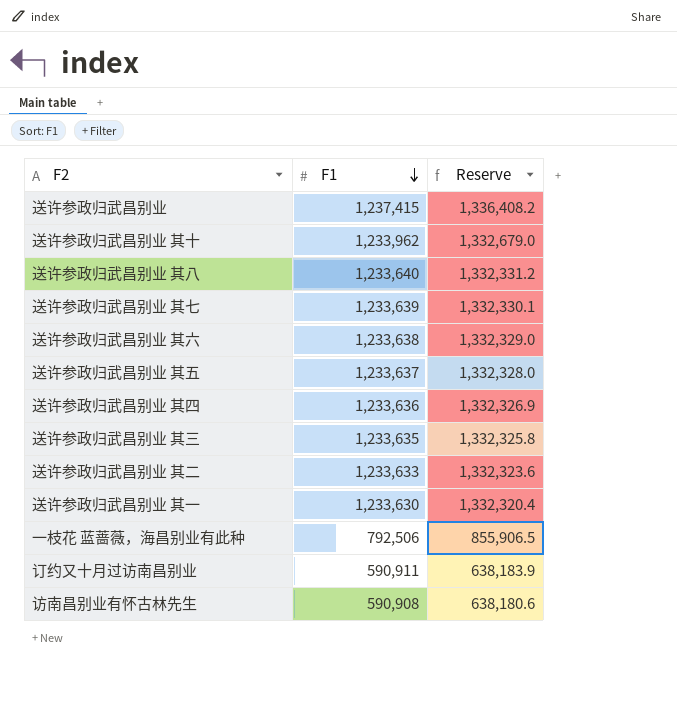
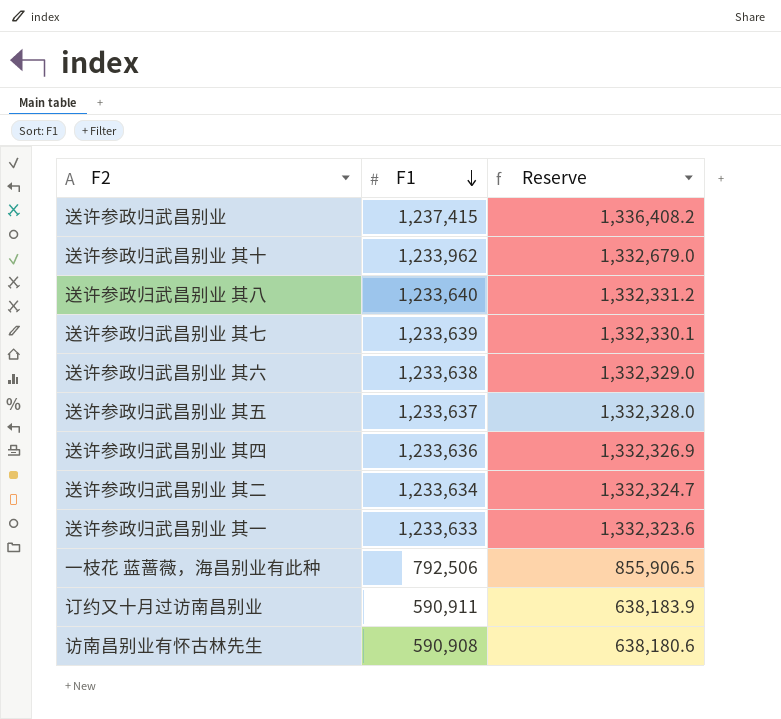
row 送许参政归武昌别业 其三: 1,233,635 | 1,332,325.8 -> none
送许参政归武昌别业 其二 | F1: 1,233,633 -> 1,233,634
送许参政归武昌别业 其二 | Reserve: 1,332,323.6 -> 1,332,324.7
送许参政归武昌别业 其一 | F1: 1,233,630 -> 1,233,633
送许参政归武昌别业 其一 | Reserve: 1,332,320.4 -> 1,332,323.6

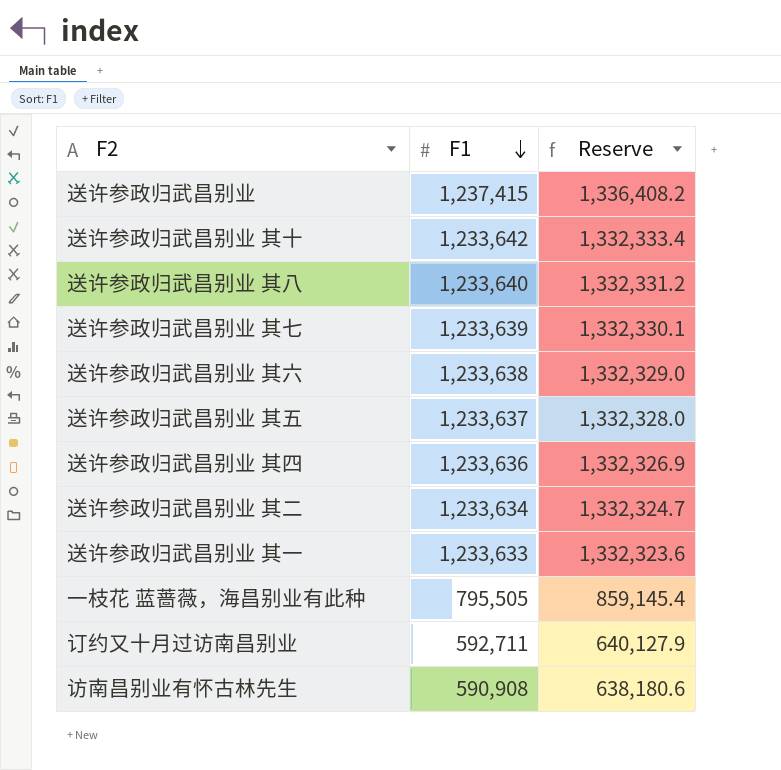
送许参政归武昌别业 其十 | F1: 1,233,962 -> 1,233,642
送许参政归武昌别业 其十 | Reserve: 1,332,679.0 -> 1,332,333.4
一枝花 蓝蔷薇，海昌别业有此种 | F1: 792,506 -> 795,505
一枝花 蓝蔷薇，海昌别业有此种 | Reserve: 855,906.5 -> 859,145.4
订约又十月过访南昌别业 | F1: 590,911 -> 592,711
订约又十月过访南昌别业 | Reserve: 638,183.9 -> 640,127.9

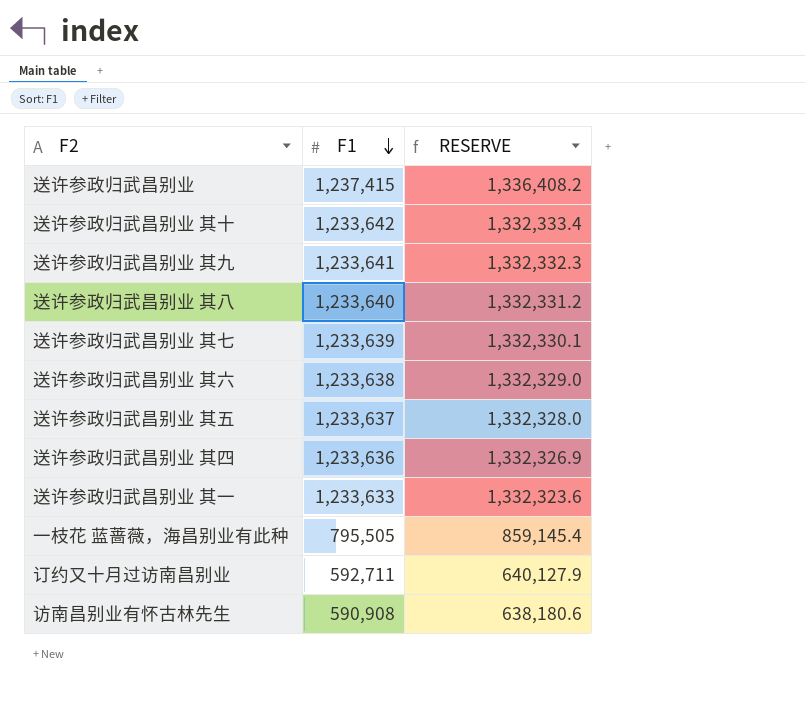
column name: Reserve -> RESERVE
row 送许参政归武昌别业 其二: 1,233,634 | 1,332,324.7 -> none
row 送许参政归武昌别业 其九: none -> 1,233,641 | 1,332,332.3

